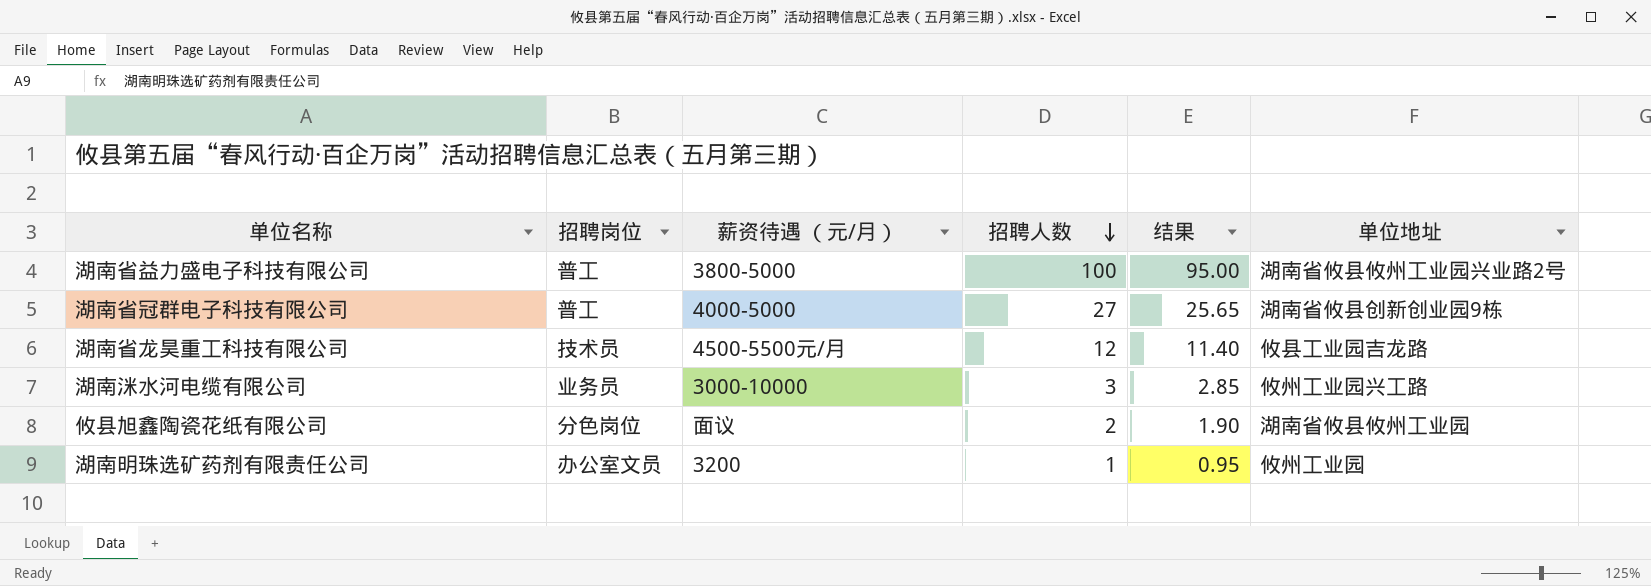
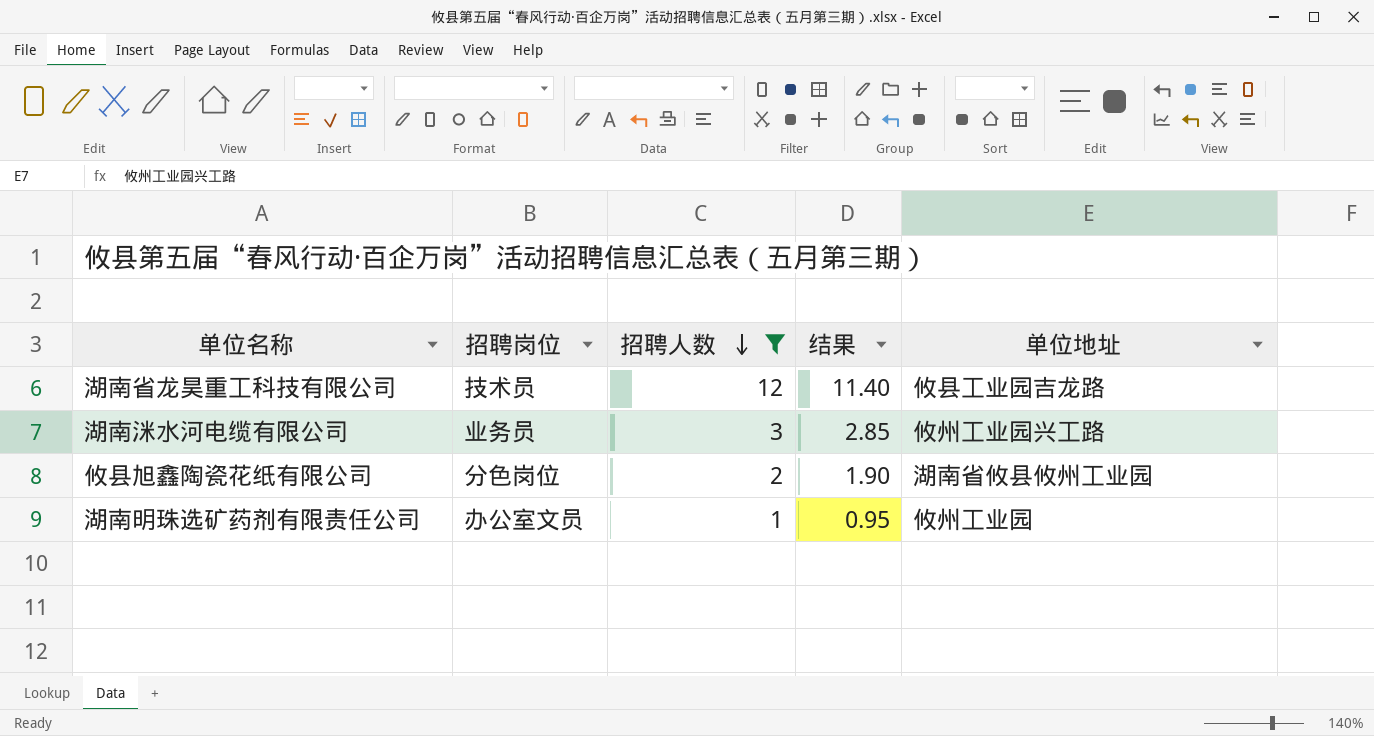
filter: none -> 招聘人数 <= 12
column 薪资待遇 （元/月） | position: 3 -> none

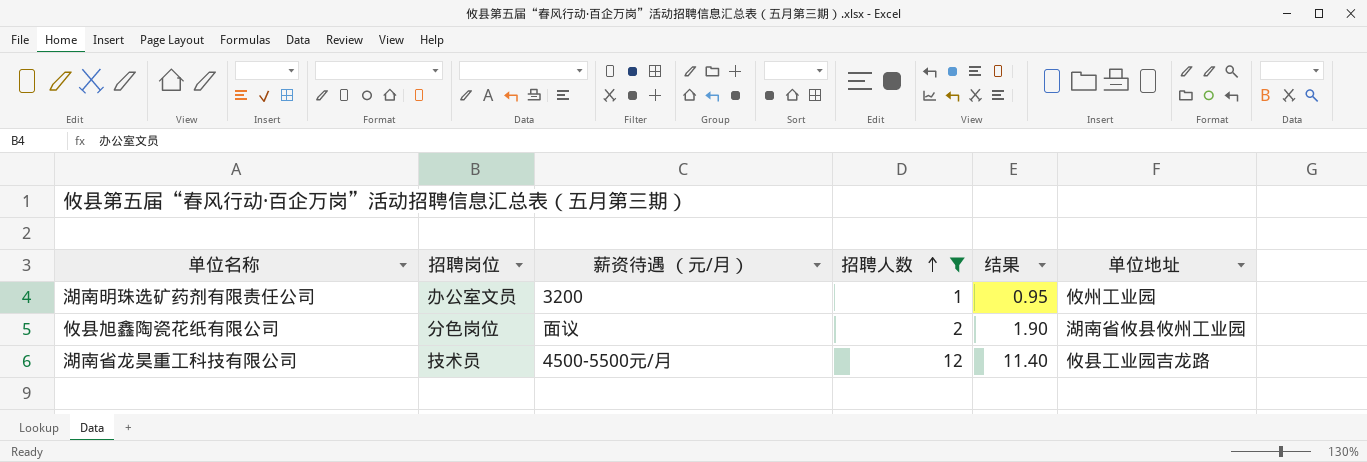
row order: 招聘人数 descending -> 招聘人数 ascending
column 薪资待遇 （元/月） | position: none -> 3
row 湖南洣水河电缆有限公司: 业务员 | 3 | 2.85 | 攸州工业园兴工路 -> none

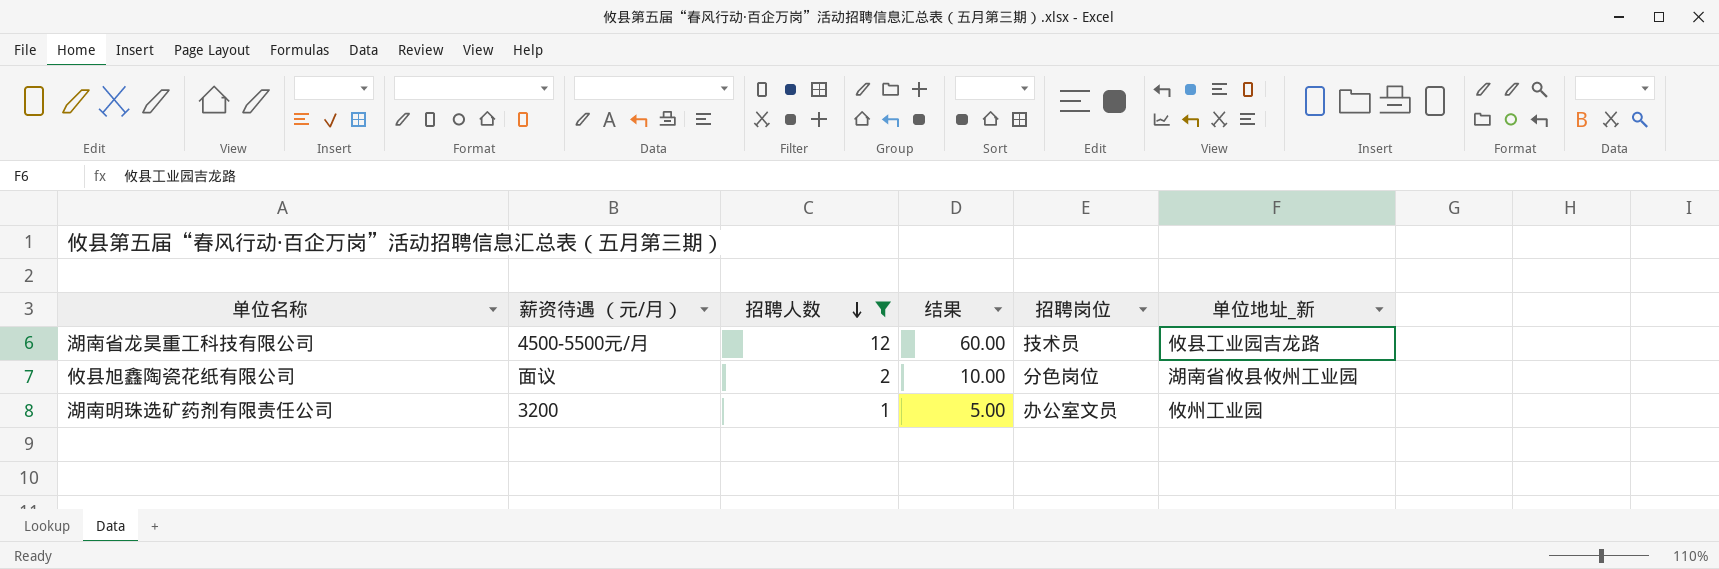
row order: 招聘人数 ascending -> 招聘人数 descending
column 结果 | formula: [招聘人数] * 0.95 -> [招聘人数] * 5
column 招聘岗位 | position: 2 -> 5
column name: 单位地址 -> 单位地址_新

